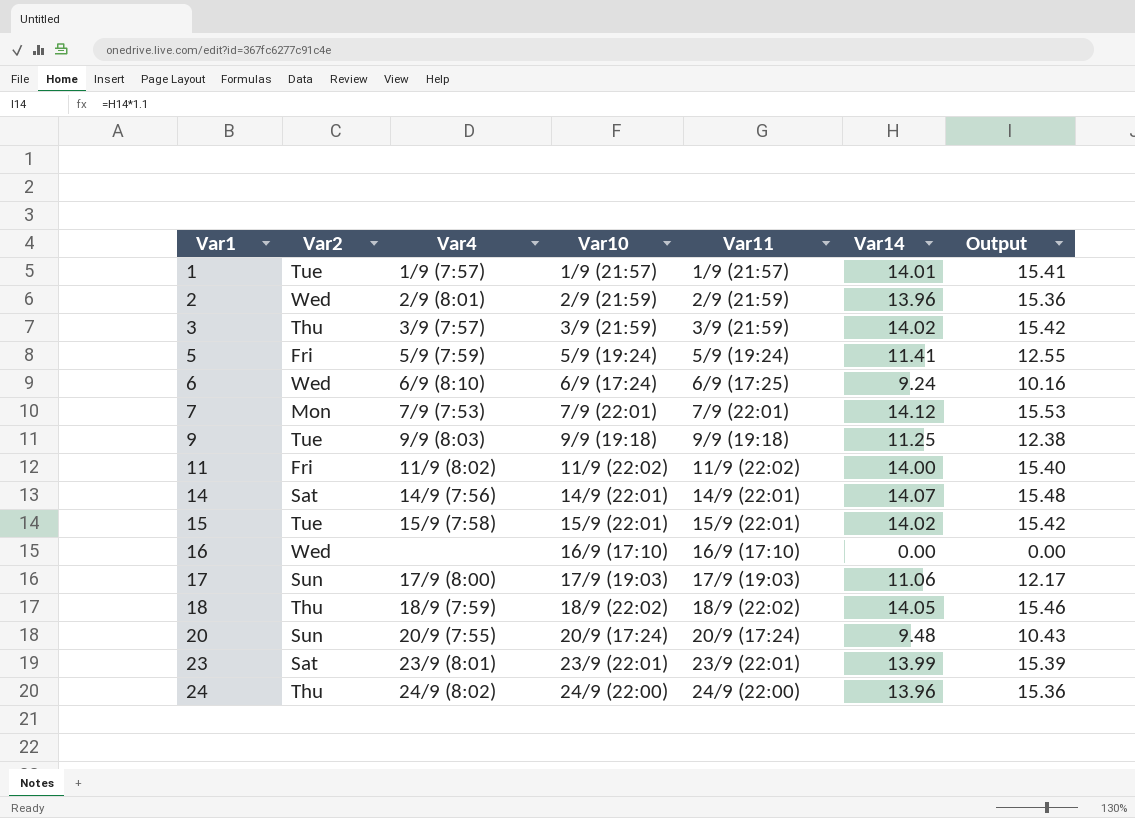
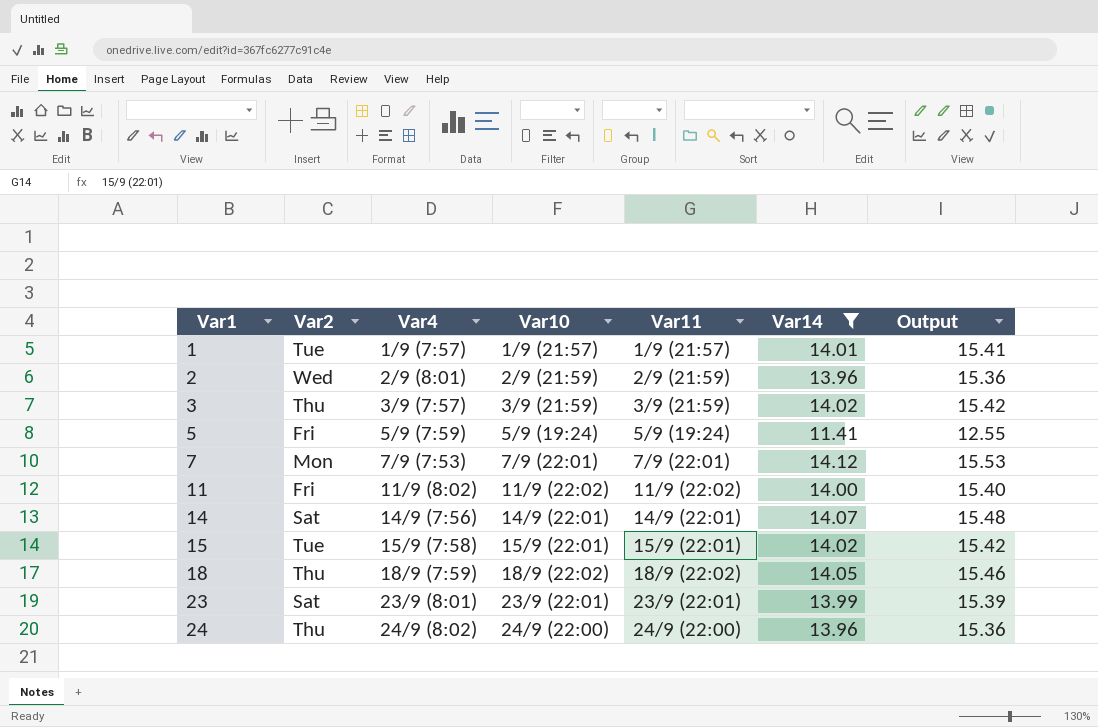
filter: none -> Var14 >= 11.41

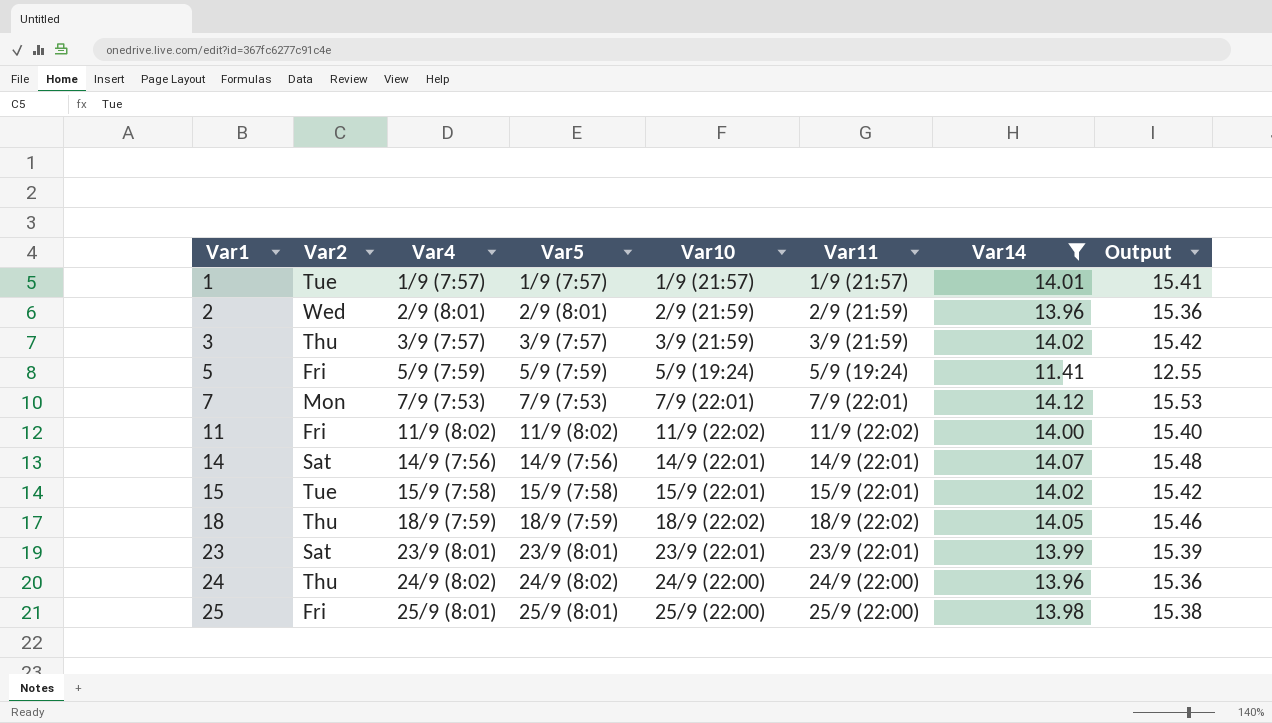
column Var5 | position: none -> 4
row 25: none -> Fri | 25/9 (8:01) | 25/9 (8:01) | 25/9 (22:00) | 25/9 (22:00) | 13.98 | 15.38

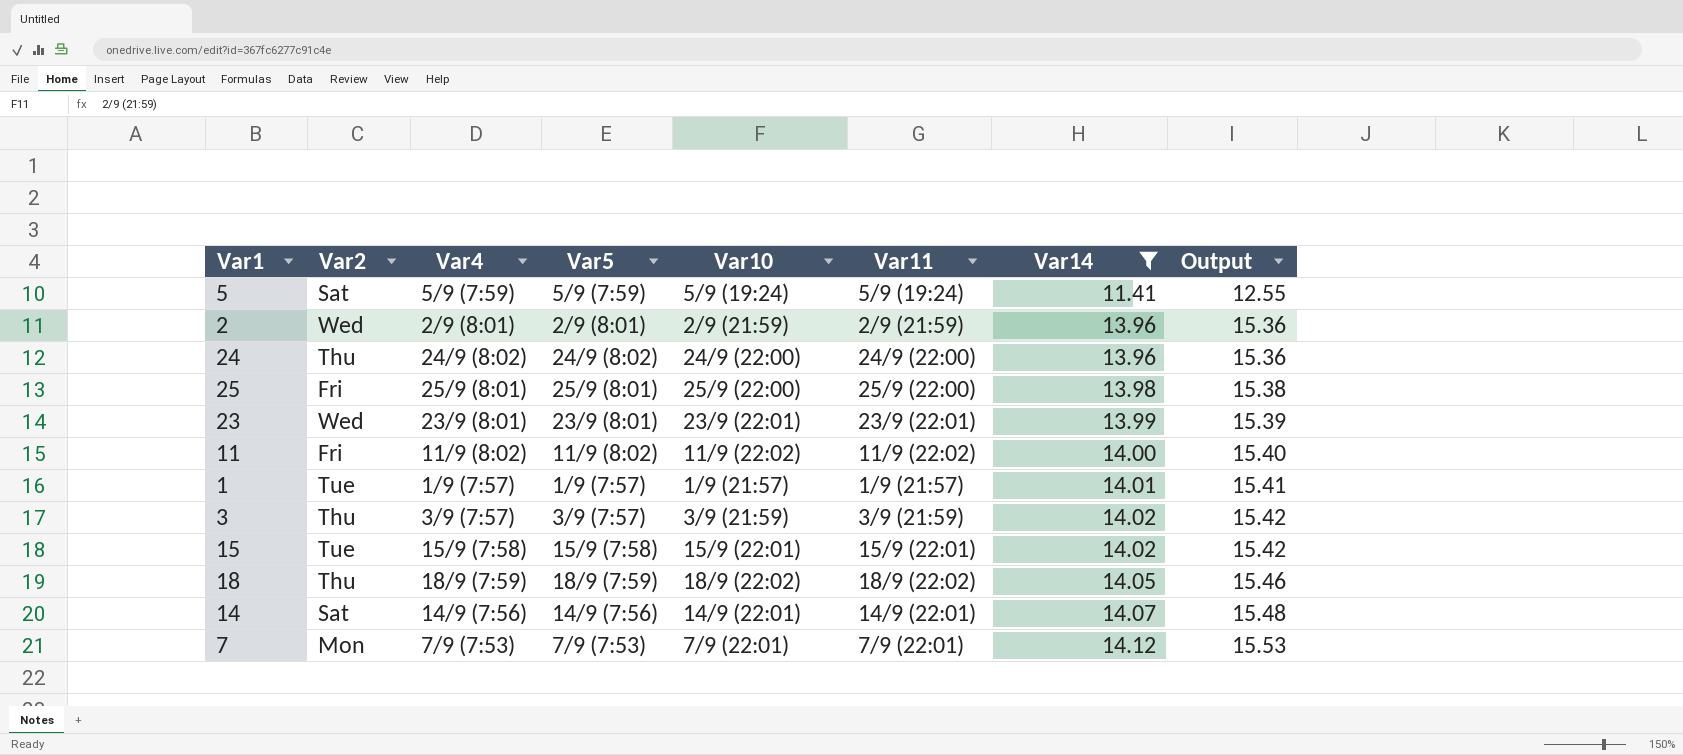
row order: Var1 ascending -> Var14 ascending
5 | Var2: Fri -> Sat
23 | Var2: Sat -> Wed

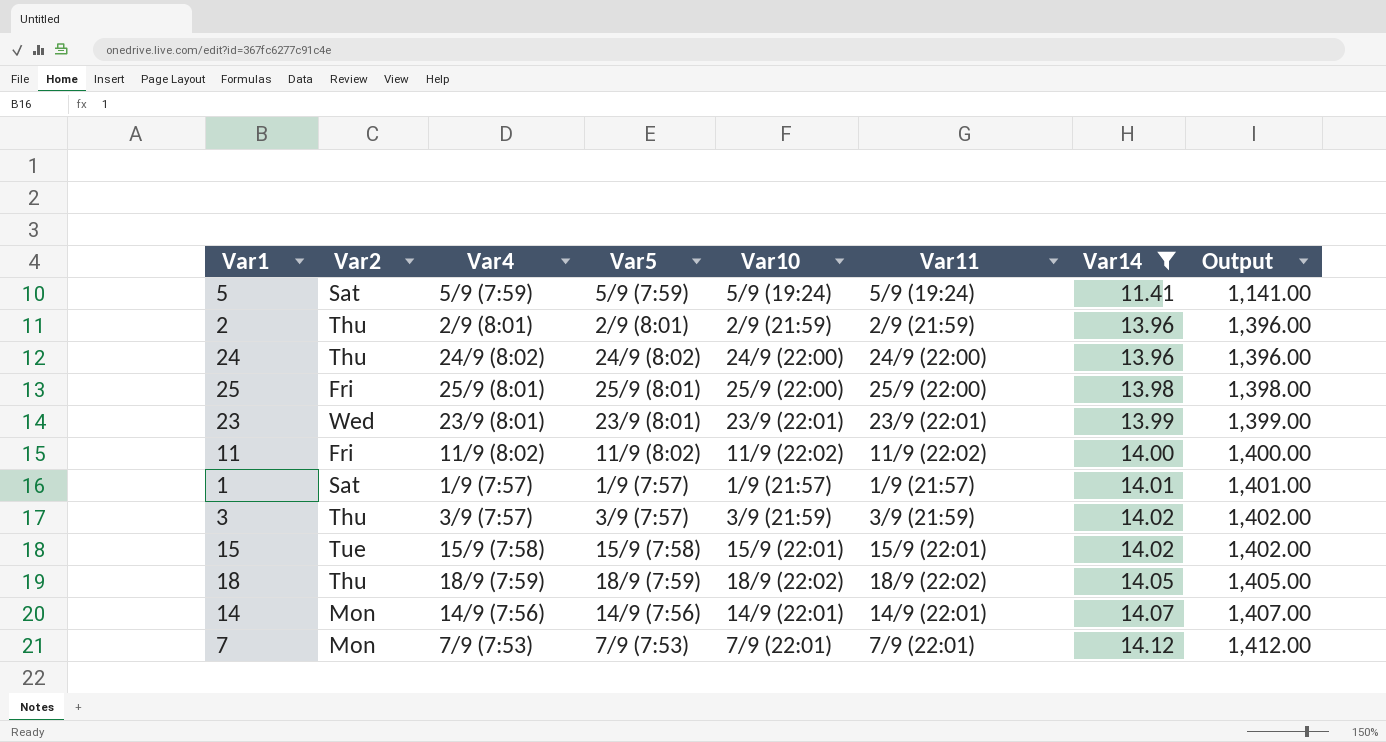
column Output | formula: [Var14] * 1.1 -> [Var14] * 100
2 | Var2: Wed -> Thu
1 | Var2: Tue -> Sat
14 | Var2: Sat -> Mon

